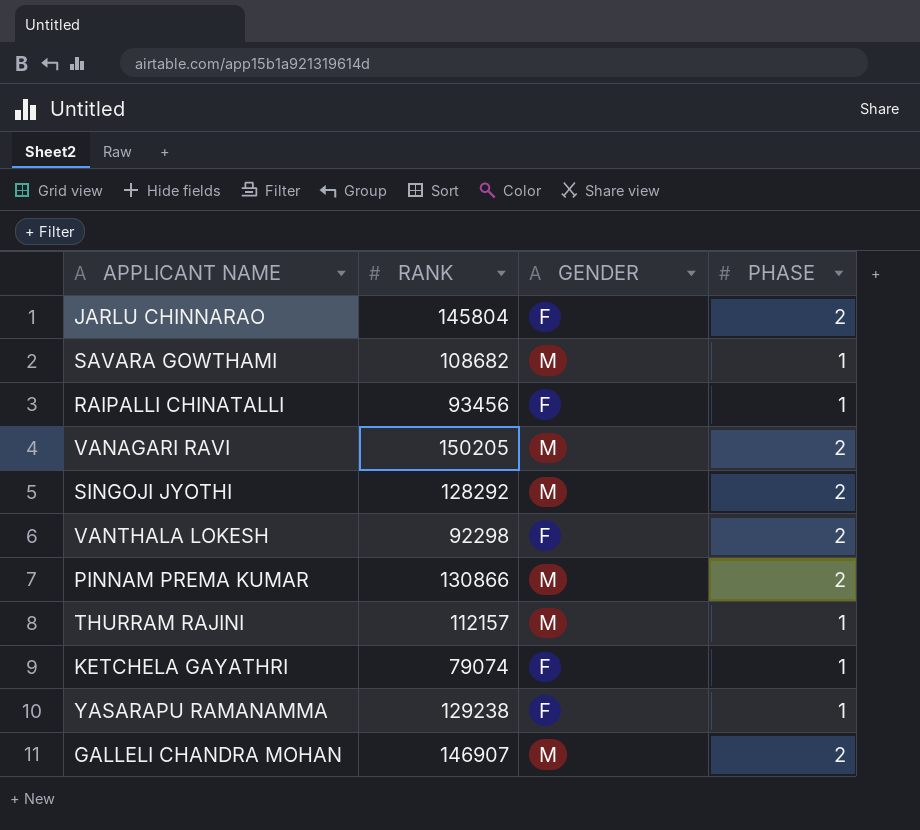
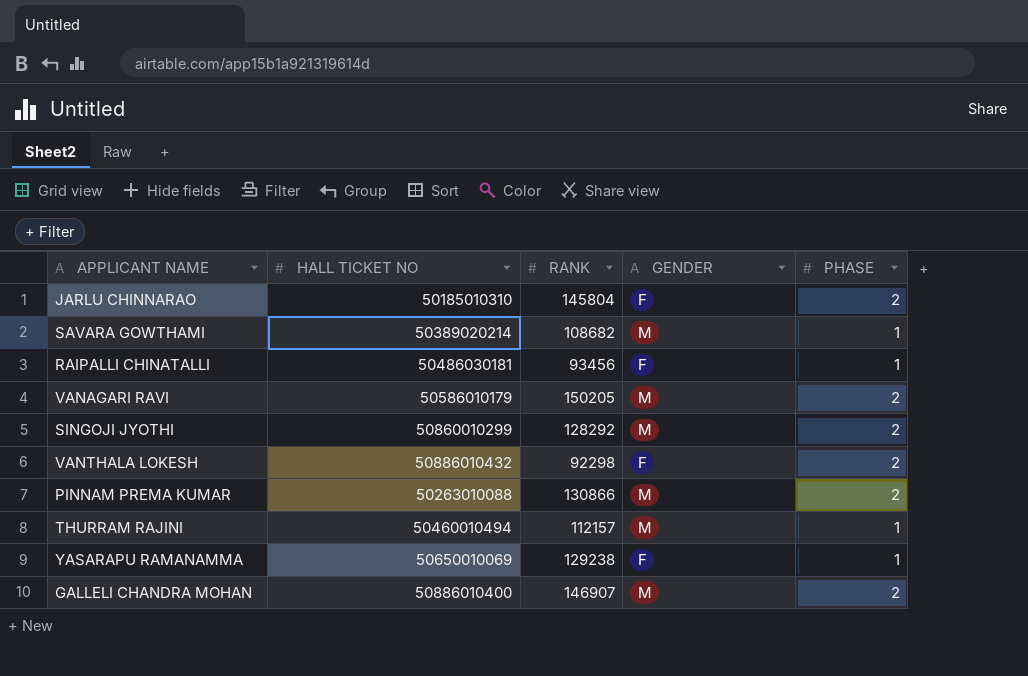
column HALL TICKET NO | position: none -> 2
row KETCHELA GAYATHRI: 79074 | F | 1 -> none

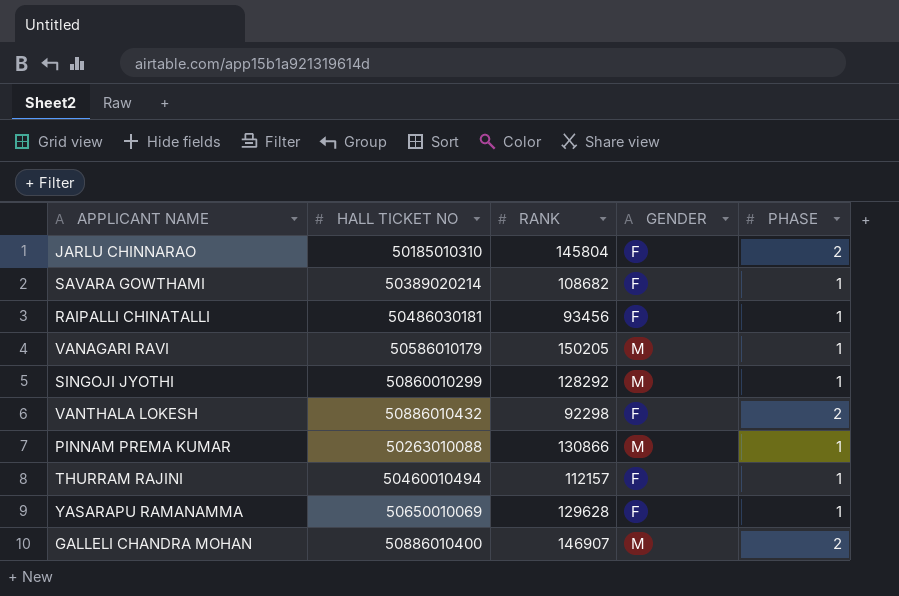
SAVARA GOWTHAMI | GENDER: M -> F
VANAGARI RAVI | PHASE: 2 -> 1
SINGOJI JYOTHI | PHASE: 2 -> 1
PINNAM PREMA KUMAR | PHASE: 2 -> 1
THURRAM RAJINI | GENDER: M -> F
YASARAPU RAMANAMMA | RANK: 129238 -> 129628

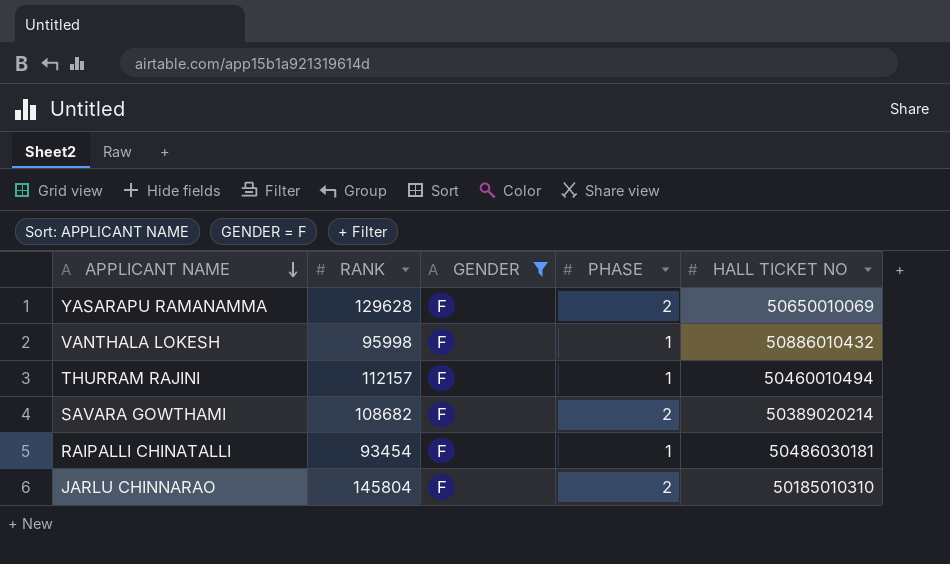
filter: none -> GENDER = F
row order: none -> APPLICANT NAME descending
column HALL TICKET NO | position: 2 -> 5
YASARAPU RAMANAMMA | PHASE: 1 -> 2
VANTHALA LOKESH | RANK: 92298 -> 95998
VANTHALA LOKESH | PHASE: 2 -> 1
SAVARA GOWTHAMI | PHASE: 1 -> 2
RAIPALLI CHINATALLI | RANK: 93456 -> 93454

